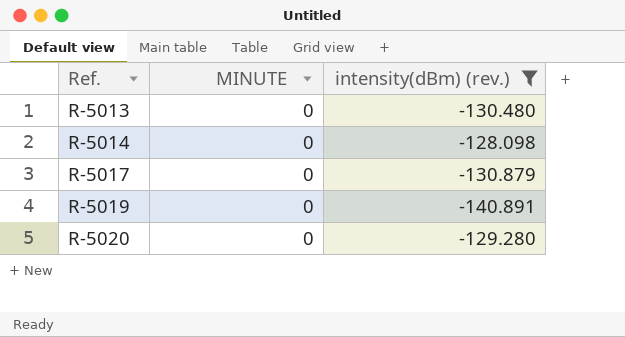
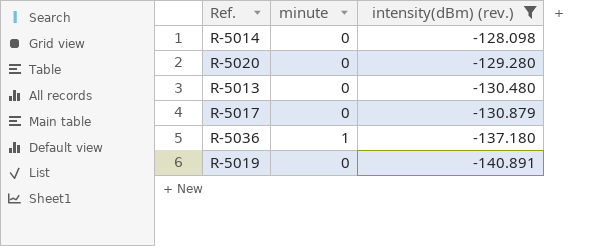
row order: Ref. ascending -> intensity(dBm) (rev.) descending
column name: MINUTE -> minute
row R-5036: none -> 1 | -137.180

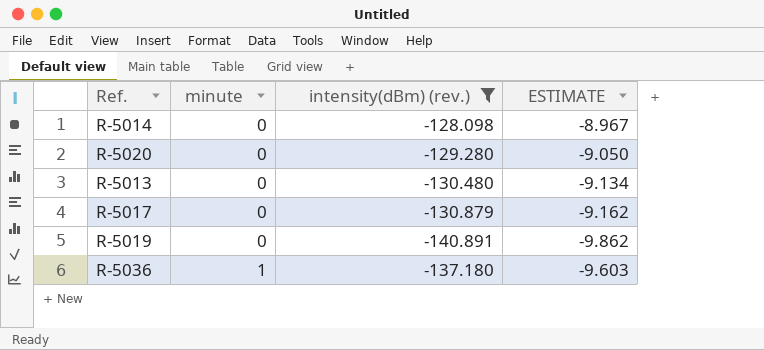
row order: intensity(dBm) (rev.) descending -> minute ascending
column ESTIMATE | formula: none -> [intensity(dBm) (rev.)] * 0.07

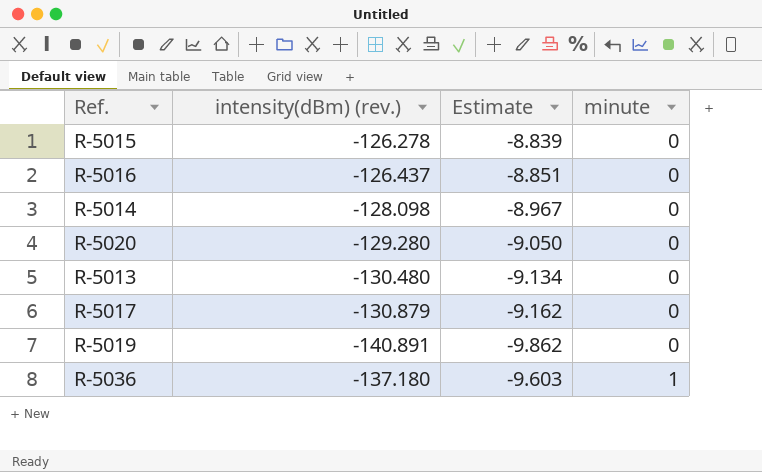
filter: intensity(dBm) (rev.) <= -128.098 -> none
column name: ESTIMATE -> Estimate
column minute | position: 2 -> 4

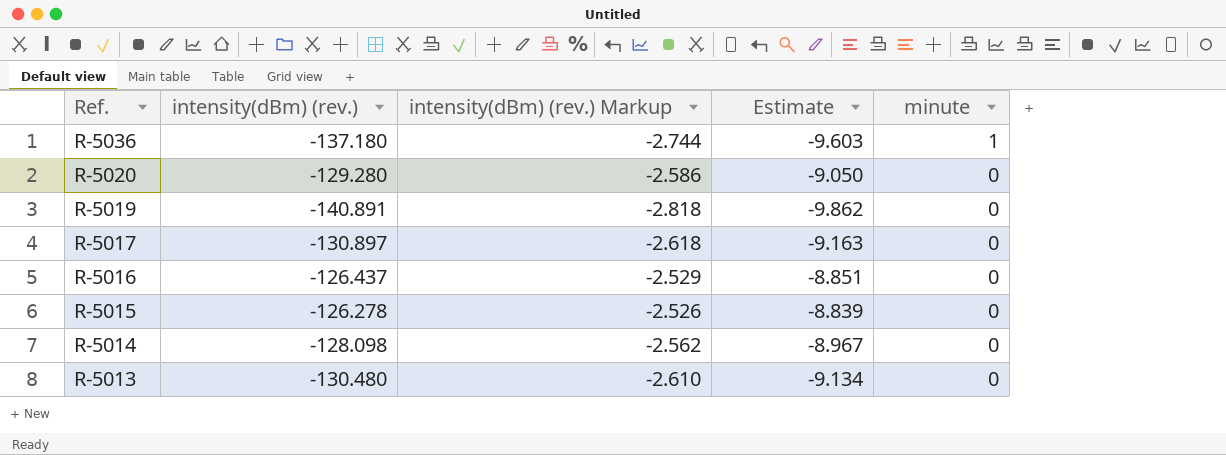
row order: minute ascending -> Ref. descending
column intensity(dBm) (rev.) Markup | formula: none -> [intensity(dBm) (rev.)] * 0.02
R-5017 | intensity(dBm) (rev.): -130.879 -> -130.897
R-5017 | Estimate: -9.162 -> -9.163

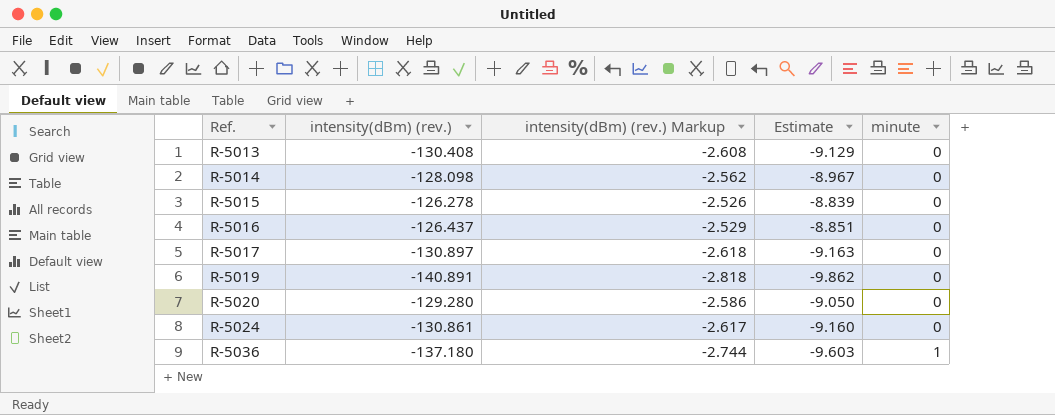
row order: Ref. descending -> Ref. ascending
R-5013 | intensity(dBm) (rev.): -130.480 -> -130.408
R-5013 | intensity(dBm) (rev.) Markup: -2.610 -> -2.608
R-5013 | Estimate: -9.134 -> -9.129
row R-5024: none -> -130.861 | -2.617 | -9.160 | 0

